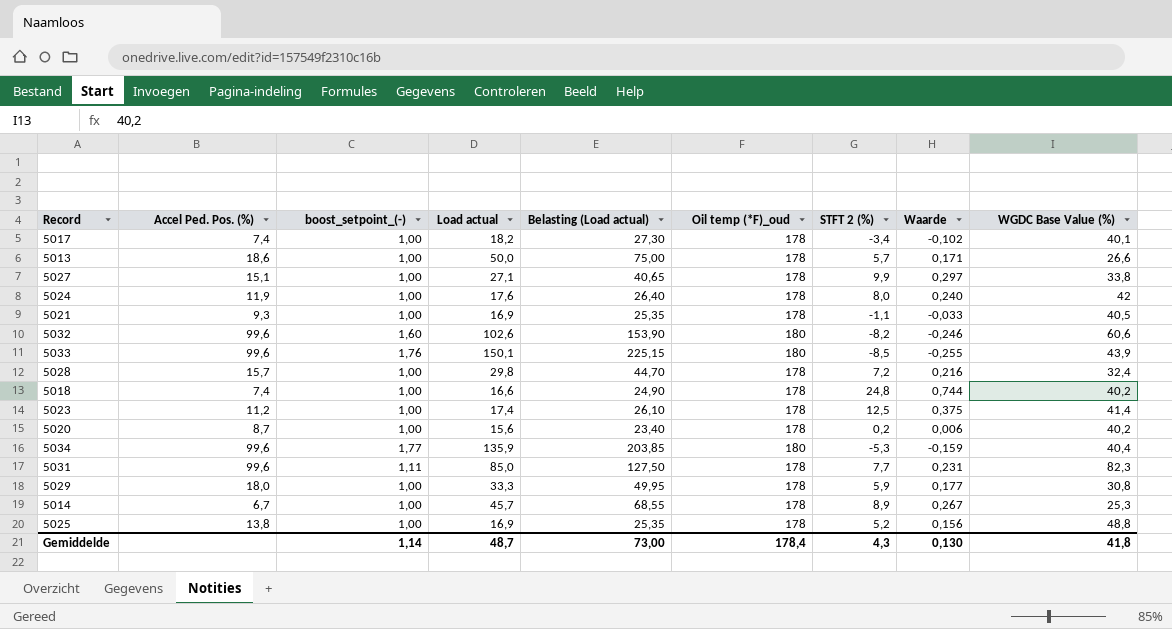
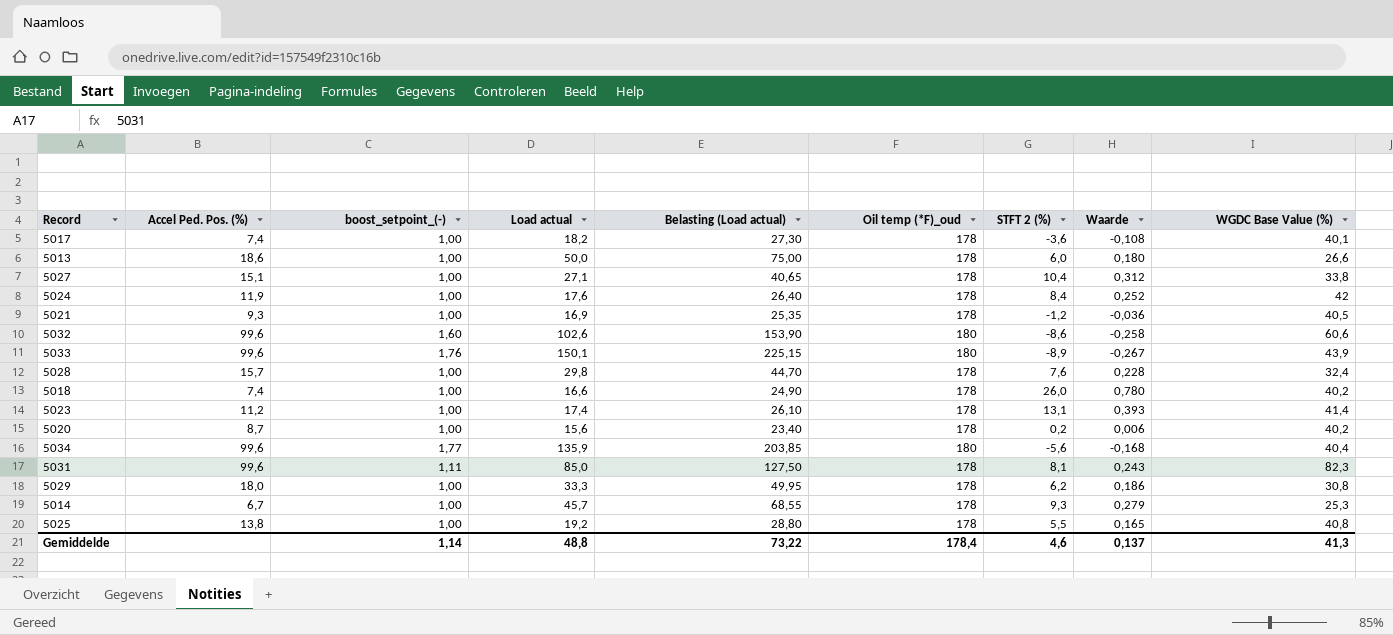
5017 | STFT 2 (%): -3,4 -> -3,6
5017 | Waarde: -0,102 -> -0,108
5013 | STFT 2 (%): 5,7 -> 6,0
5013 | Waarde: 0,171 -> 0,180
5027 | STFT 2 (%): 9,9 -> 10,4
5027 | Waarde: 0,297 -> 0,312
5024 | STFT 2 (%): 8,0 -> 8,4
5024 | Waarde: 0,240 -> 0,252
5021 | STFT 2 (%): -1,1 -> -1,2
5021 | Waarde: -0,033 -> -0,036
5032 | STFT 2 (%): -8,2 -> -8,6
5032 | Waarde: -0,246 -> -0,258
5033 | STFT 2 (%): -8,5 -> -8,9
5033 | Waarde: -0,255 -> -0,267
5028 | STFT 2 (%): 7,2 -> 7,6
5028 | Waarde: 0,216 -> 0,228
5018 | STFT 2 (%): 24,8 -> 26,0
5018 | Waarde: 0,744 -> 0,780
5023 | STFT 2 (%): 12,5 -> 13,1
5023 | Waarde: 0,375 -> 0,393
5034 | STFT 2 (%): -5,3 -> -5,6
5034 | Waarde: -0,159 -> -0,168
5031 | STFT 2 (%): 7,7 -> 8,1
5031 | Waarde: 0,231 -> 0,243
5029 | STFT 2 (%): 5,9 -> 6,2
5029 | Waarde: 0,177 -> 0,186
5014 | STFT 2 (%): 8,9 -> 9,3
5014 | Waarde: 0,267 -> 0,279
5025 | Load actual: 16,9 -> 19,2
5025 | Belasting (Load actual): 25,35 -> 28,80
5025 | STFT 2 (%): 5,2 -> 5,5
5025 | Waarde: 0,156 -> 0,165
5025 | WGDC Base Value (%): 48,8 -> 40,8
Gemiddelde | Load actual: 48,7 -> 48,8
Gemiddelde | Belasting (Load actual): 73,00 -> 73,22
Gemiddelde | STFT 2 (%): 4,3 -> 4,6
Gemiddelde | Waarde: 0,130 -> 0,137
Gemiddelde | WGDC Base Value (%): 41,8 -> 41,3

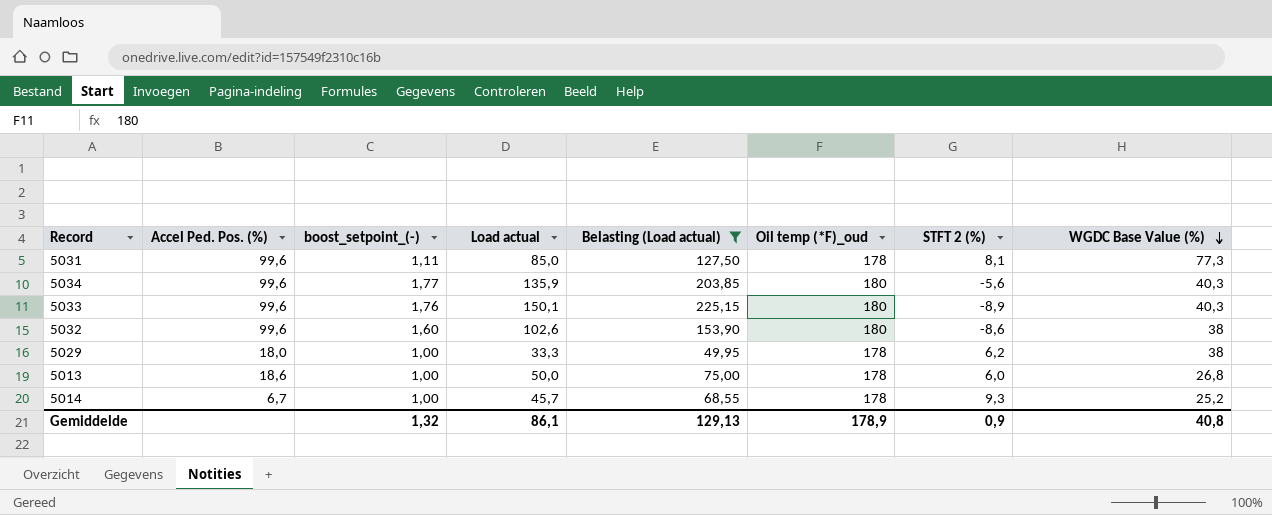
filter: none -> Belasting (Load actual) >= 49,95
row order: none -> WGDC Base Value (%) descending
column Waarde | formula: [STFT 2 (%)] * 0,03 -> none
5031 | WGDC Base Value (%): 82,3 -> 77,3
5034 | WGDC Base Value (%): 40,4 -> 40,3
5033 | WGDC Base Value (%): 43,9 -> 40,3
5032 | WGDC Base Value (%): 60,6 -> 38
5029 | WGDC Base Value (%): 30,8 -> 38
5013 | WGDC Base Value (%): 26,6 -> 26,8
5014 | WGDC Base Value (%): 25,3 -> 25,2
Gemiddelde | boost_setpoint_(-): 1,14 -> 1,32
Gemiddelde | Load actual: 48,8 -> 86,1
Gemiddelde | Belasting (Load actual): 73,22 -> 129,13
Gemiddelde | Oil temp (*F)_oud: 178,4 -> 178,9
Gemiddelde | STFT 2 (%): 4,6 -> 0,9
Gemiddelde | WGDC Base Value (%): 41,3 -> 40,8

